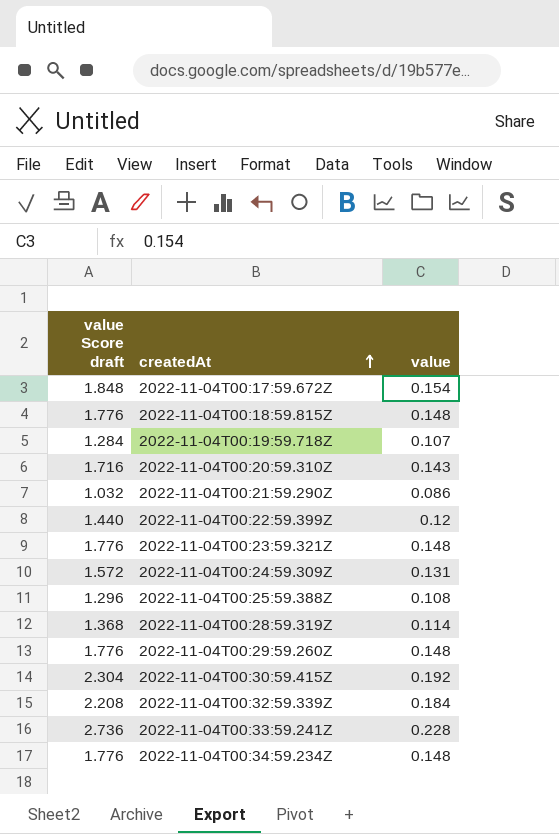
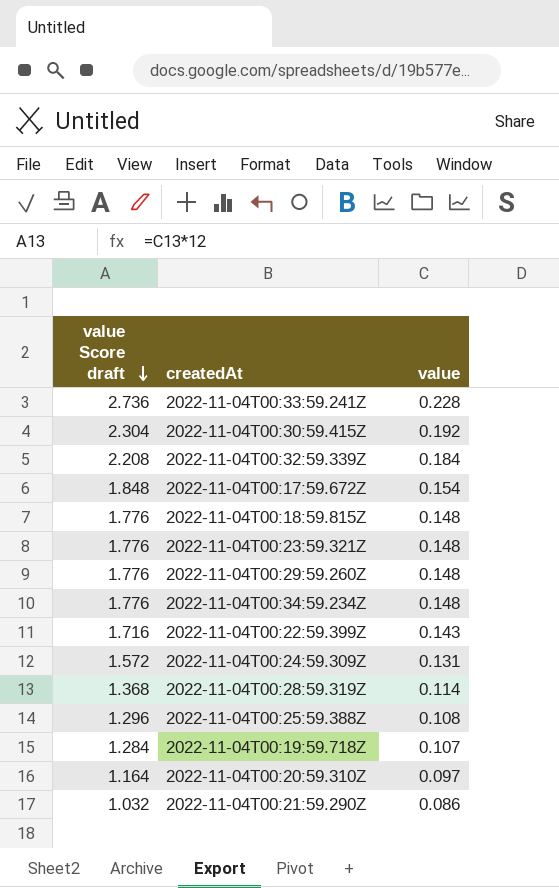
row order: createdAt ascending -> value Score draft descending
2022-11-04T00:22:59.399Z | value Score draft: 1.440 -> 1.716
2022-11-04T00:22:59.399Z | value: 0.12 -> 0.143
2022-11-04T00:20:59.310Z | value Score draft: 1.716 -> 1.164
2022-11-04T00:20:59.310Z | value: 0.143 -> 0.097

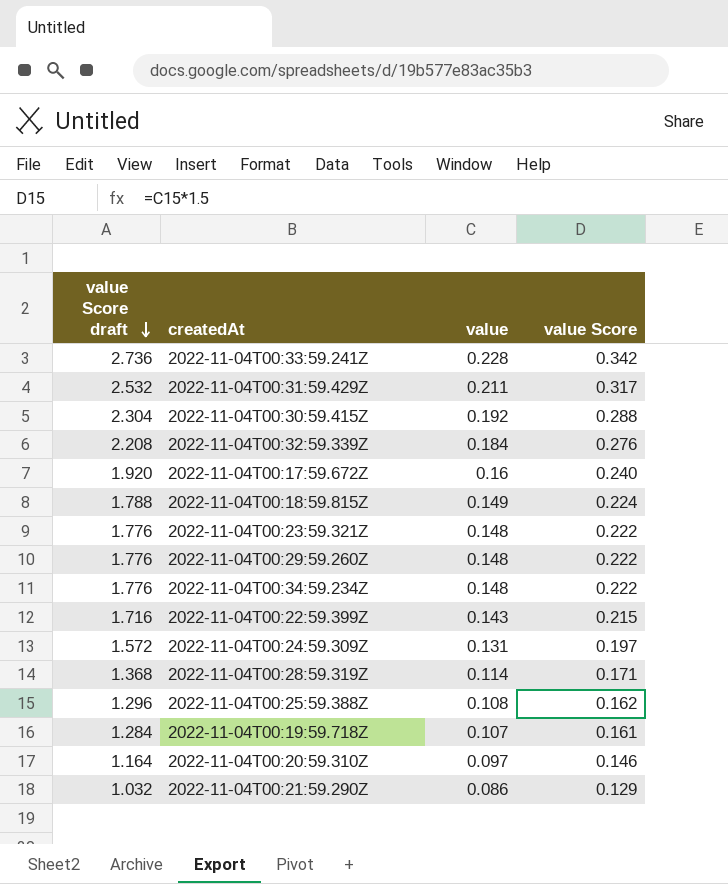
column value Score | formula: none -> [value] * 1.5
row 2022-11-04T00:31:59.429Z: none -> 2.532 | 0.211 | 0.317
2022-11-04T00:17:59.672Z | value Score draft: 1.848 -> 1.920
2022-11-04T00:17:59.672Z | value: 0.154 -> 0.16
2022-11-04T00:18:59.815Z | value Score draft: 1.776 -> 1.788
2022-11-04T00:18:59.815Z | value: 0.148 -> 0.149

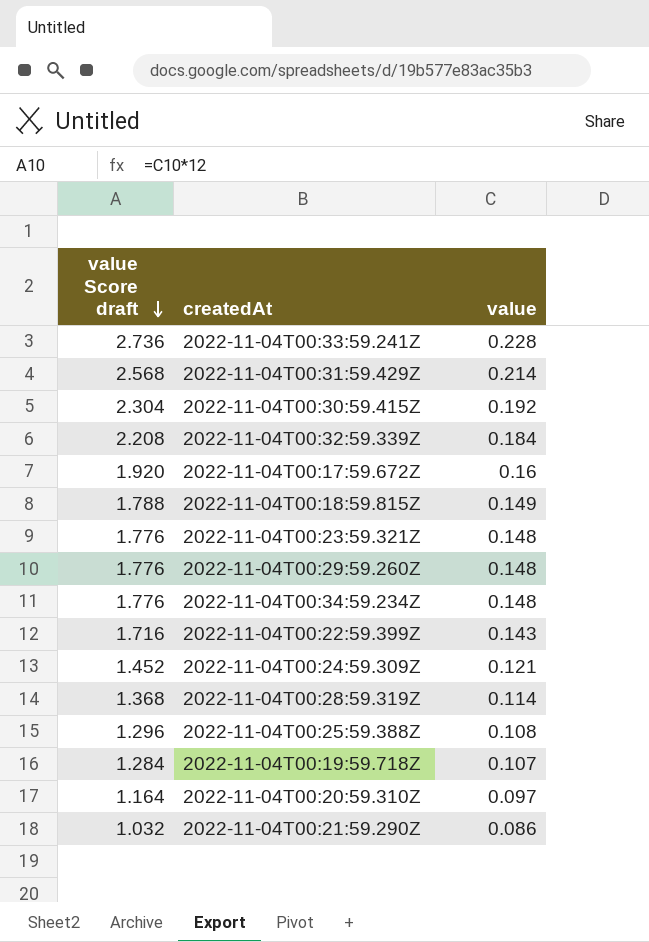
column value Score | formula: [value] * 1.5 -> none
2022-11-04T00:31:59.429Z | value Score draft: 2.532 -> 2.568
2022-11-04T00:31:59.429Z | value: 0.211 -> 0.214
2022-11-04T00:24:59.309Z | value Score draft: 1.572 -> 1.452
2022-11-04T00:24:59.309Z | value: 0.131 -> 0.121

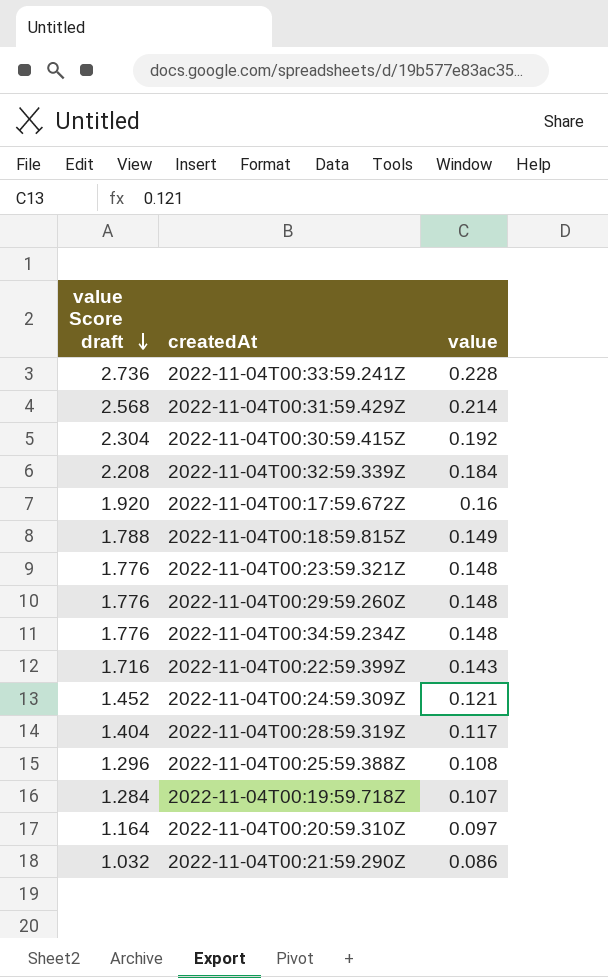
2022-11-04T00:28:59.319Z | value Score draft: 1.368 -> 1.404
2022-11-04T00:28:59.319Z | value: 0.114 -> 0.117

